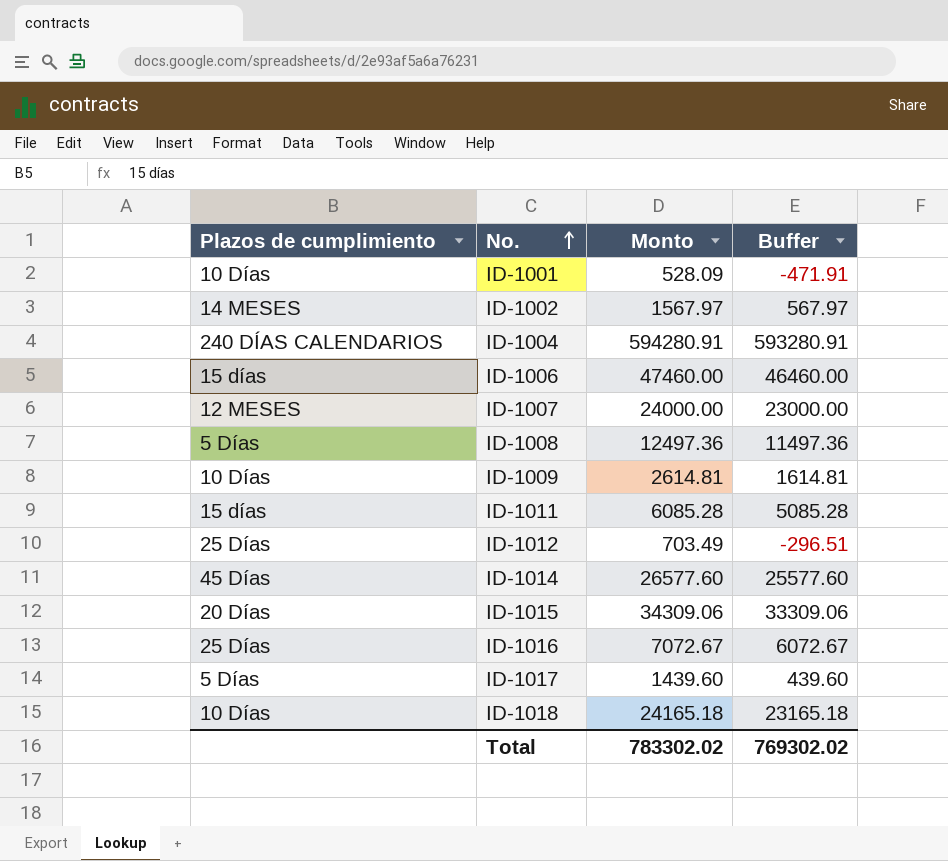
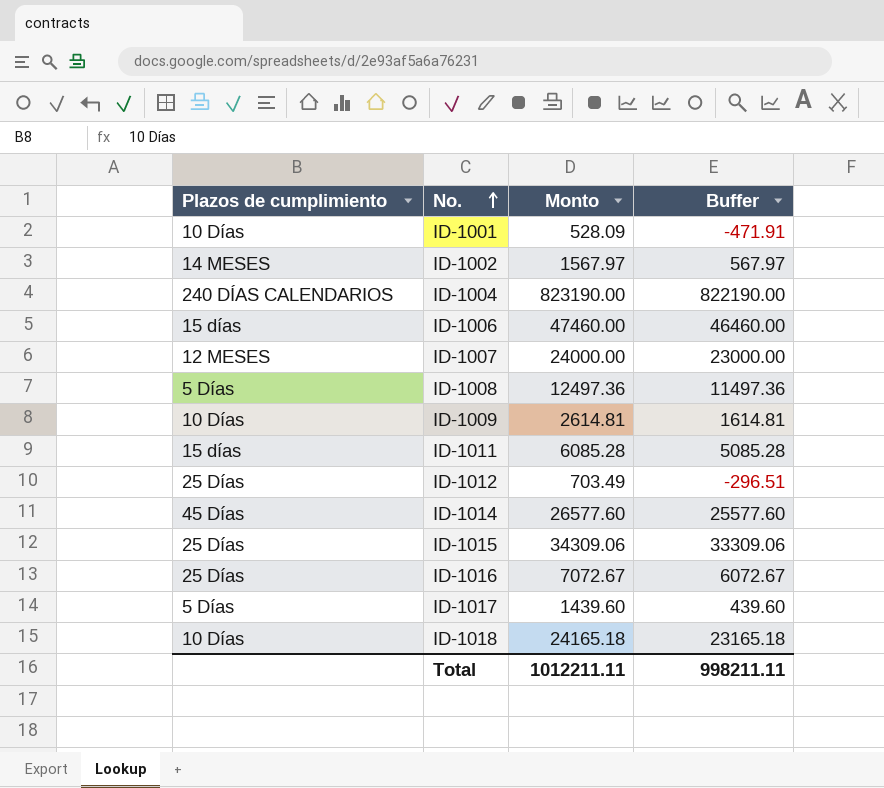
ID-1004 | Monto: 594280.91 -> 823190.00
ID-1004 | Buffer: 593280.91 -> 822190.00
ID-1015 | Plazos de cumplimiento: 20 Días -> 25 Días
Total | Monto: 783302.02 -> 1012211.11
Total | Buffer: 769302.02 -> 998211.11

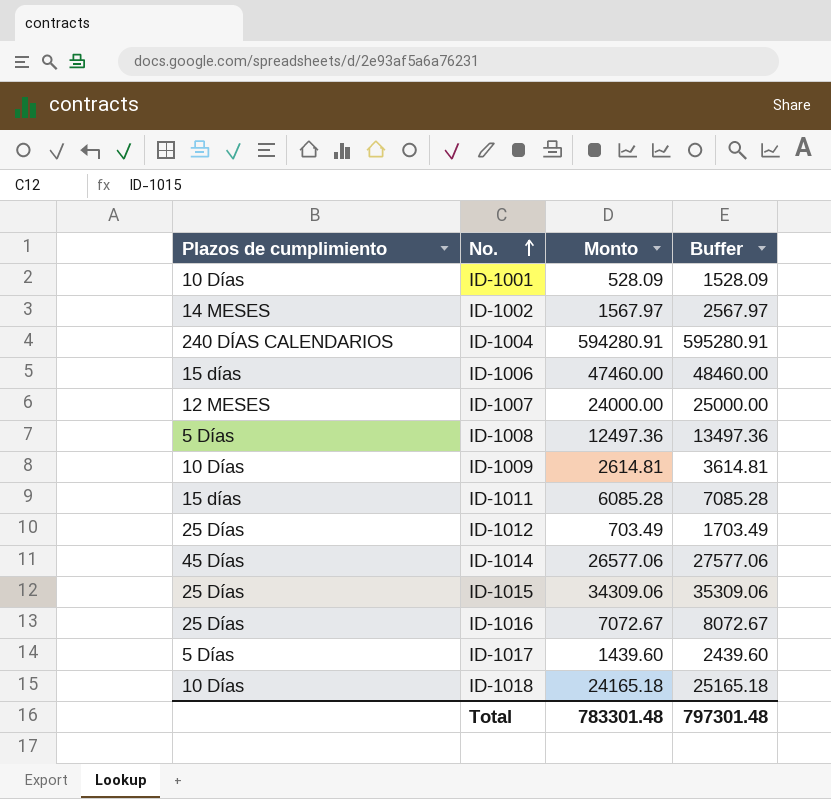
column Buffer | formula: [Monto] - 1000 -> [Monto] + 1000
ID-1004 | Monto: 823190.00 -> 594280.91
ID-1014 | Monto: 26577.60 -> 26577.06
Total | Monto: 1012211.11 -> 783301.48
Total | Buffer: 998211.11 -> 797301.48

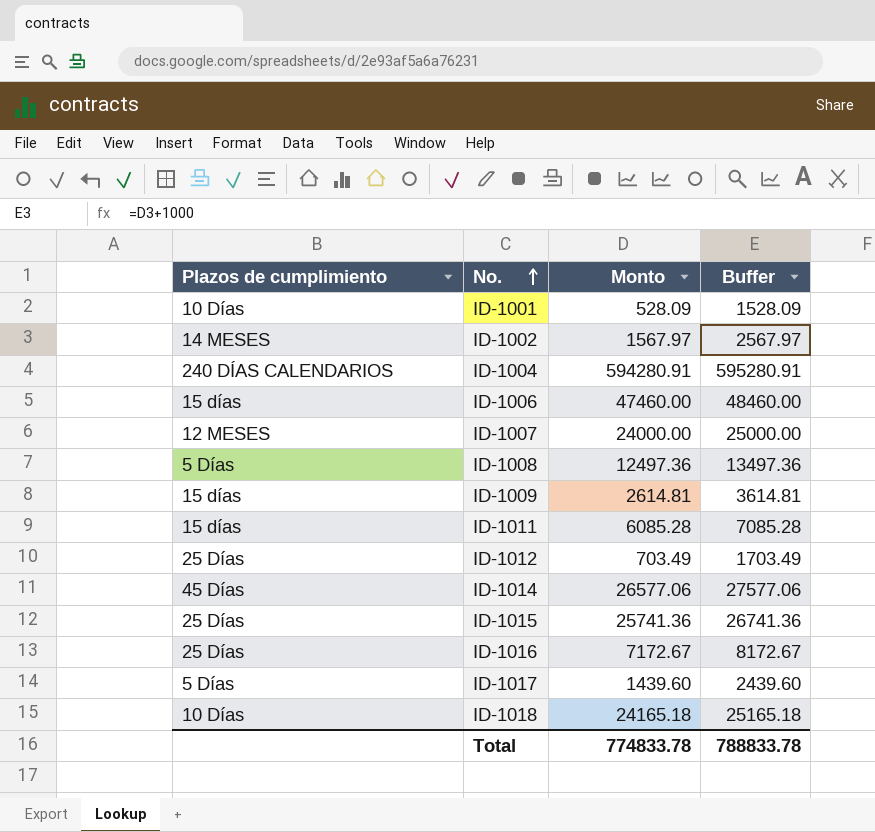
ID-1009 | Plazos de cumplimiento: 10 Días -> 15 días
ID-1015 | Monto: 34309.06 -> 25741.36
ID-1015 | Buffer: 35309.06 -> 26741.36
ID-1016 | Monto: 7072.67 -> 7172.67
ID-1016 | Buffer: 8072.67 -> 8172.67
Total | Monto: 783301.48 -> 774833.78
Total | Buffer: 797301.48 -> 788833.78

